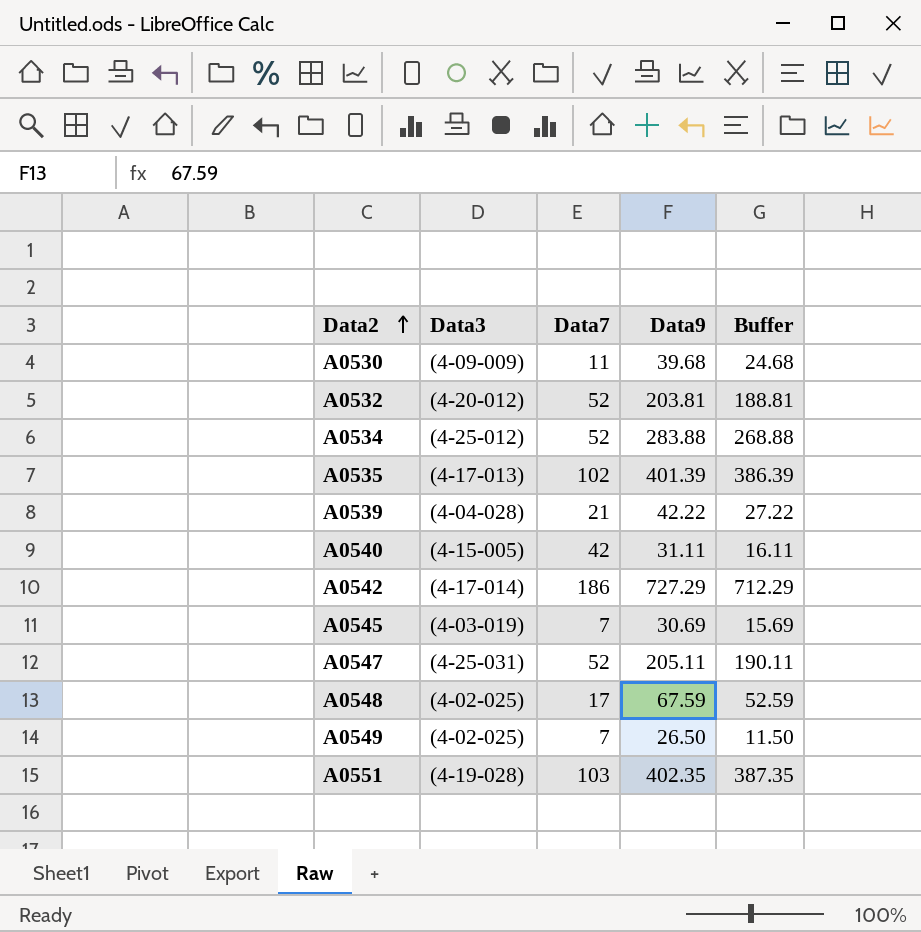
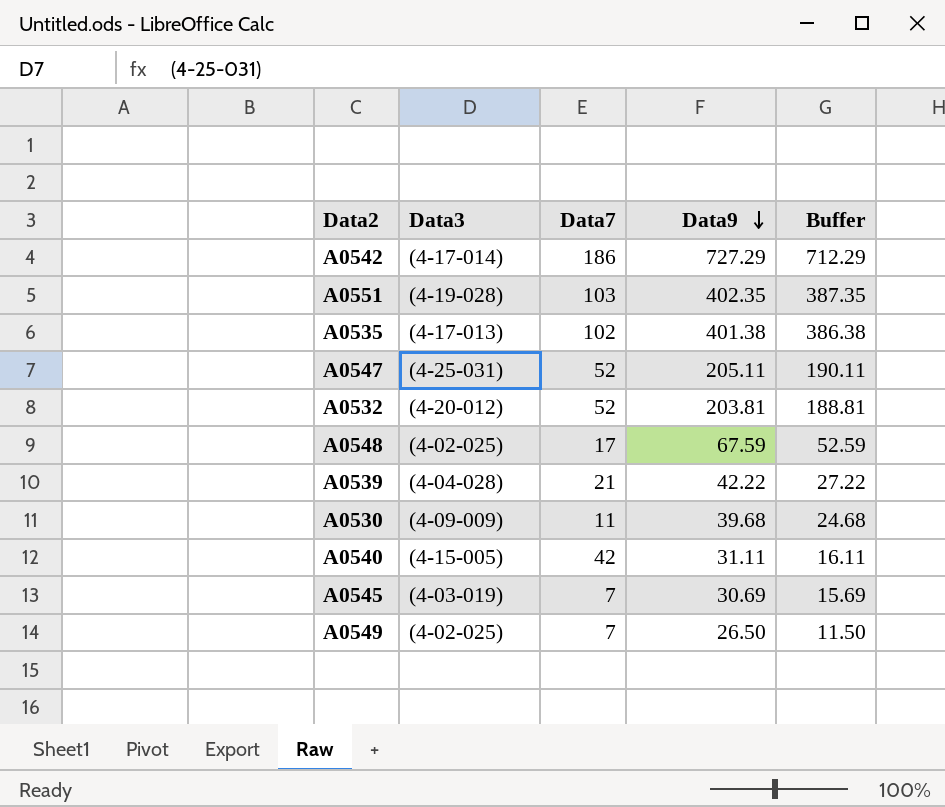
row order: Data2 ascending -> Data9 descending
row A0534: (4-25-012) | 52 | 283.88 | 268.88 -> none
A0535 | Data9: 401.39 -> 401.38
A0535 | Buffer: 386.39 -> 386.38

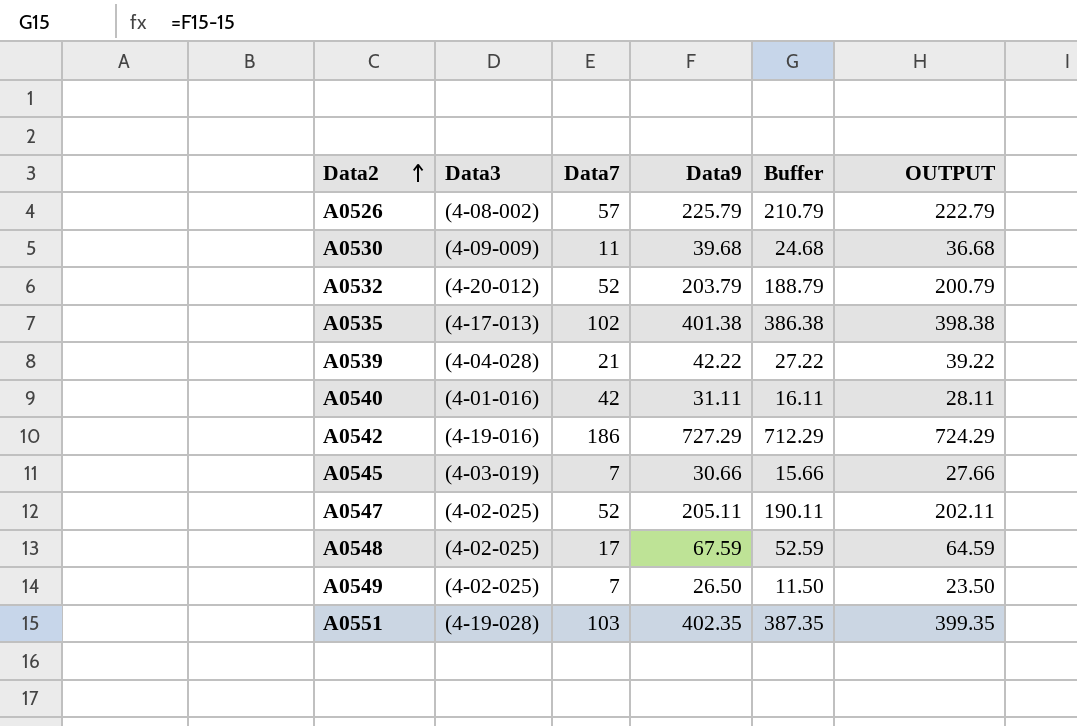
row order: Data9 descending -> Data2 ascending
column OUTPUT | formula: none -> [Data9] - 3
row A0526: none -> (4-08-002) | 57 | 225.79 | 210.79 | 222.79
A0532 | Data9: 203.81 -> 203.79
A0532 | Buffer: 188.81 -> 188.79
A0540 | Data3: (4-15-005) -> (4-01-016)
A0542 | Data3: (4-17-014) -> (4-19-016)
A0545 | Data9: 30.69 -> 30.66
A0545 | Buffer: 15.69 -> 15.66
A0547 | Data3: (4-25-031) -> (4-02-025)

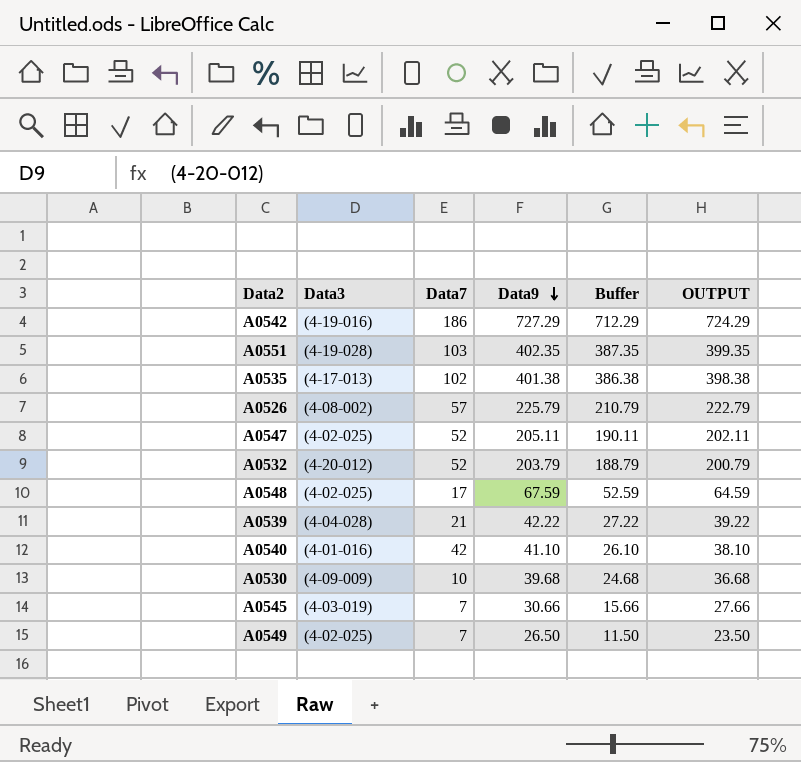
row order: Data2 ascending -> Data9 descending
A0540 | Data9: 31.11 -> 41.10
A0540 | Buffer: 16.11 -> 26.10
A0540 | OUTPUT: 28.11 -> 38.10
A0530 | Data7: 11 -> 10

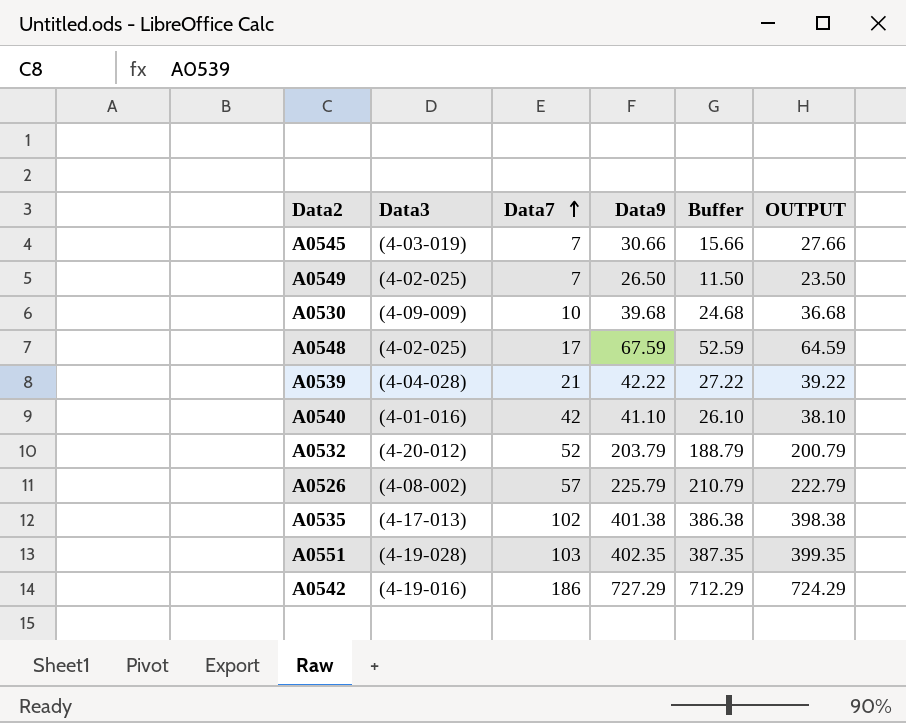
row order: Data9 descending -> Data7 ascending
row A0547: (4-02-025) | 52 | 205.11 | 190.11 | 202.11 -> none

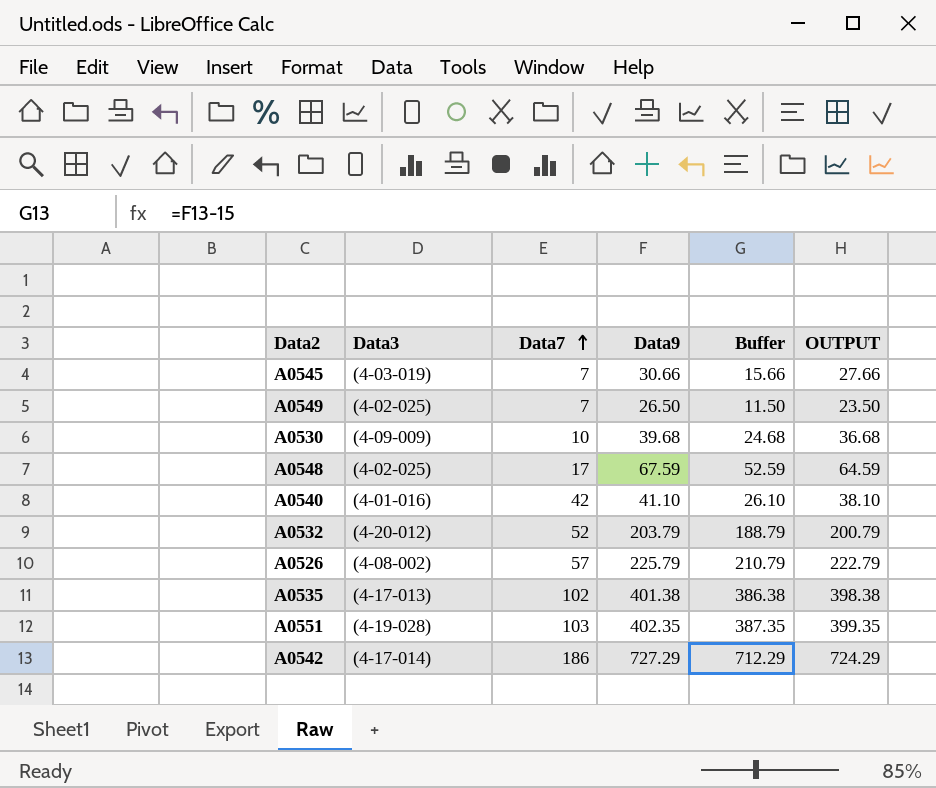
row A0539: (4-04-028) | 21 | 42.22 | 27.22 | 39.22 -> none
A0542 | Data3: (4-19-016) -> (4-17-014)

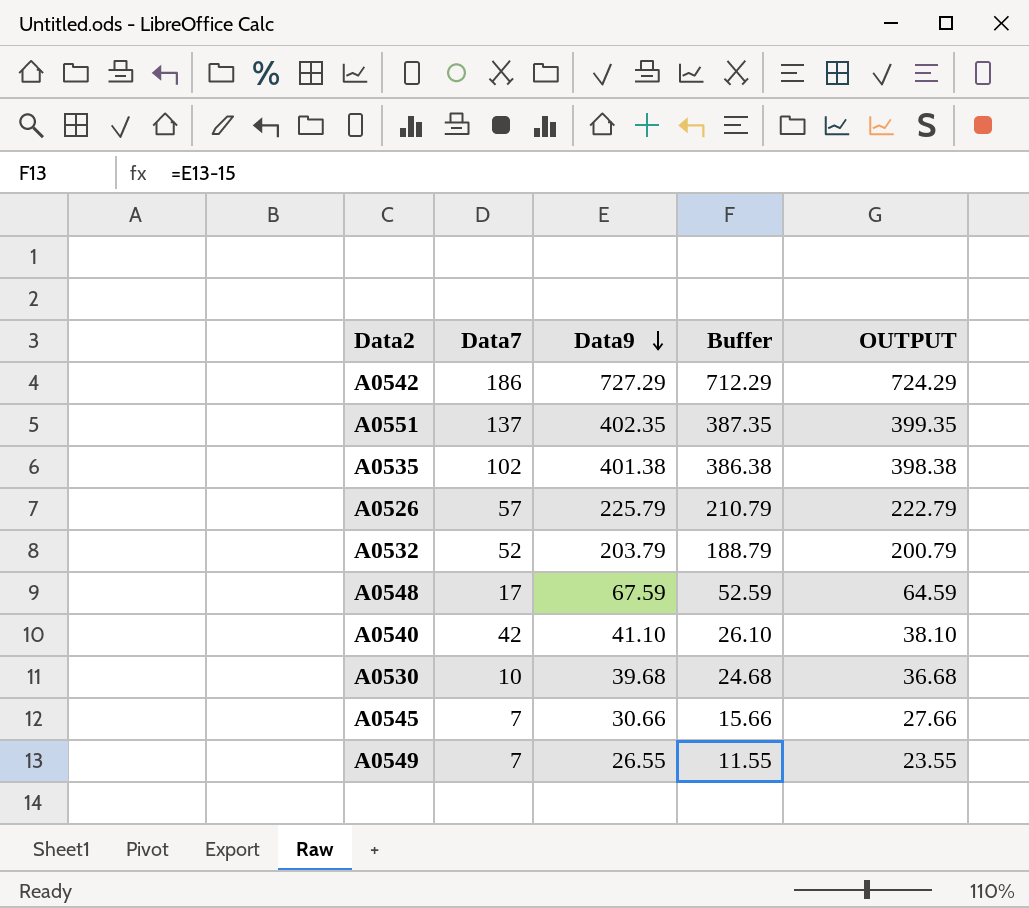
row order: Data7 ascending -> Data9 descending
column Data3 | position: 2 -> none
A0551 | Data7: 103 -> 137
A0549 | Data9: 26.50 -> 26.55
A0549 | Buffer: 11.50 -> 11.55
A0549 | OUTPUT: 23.50 -> 23.55

